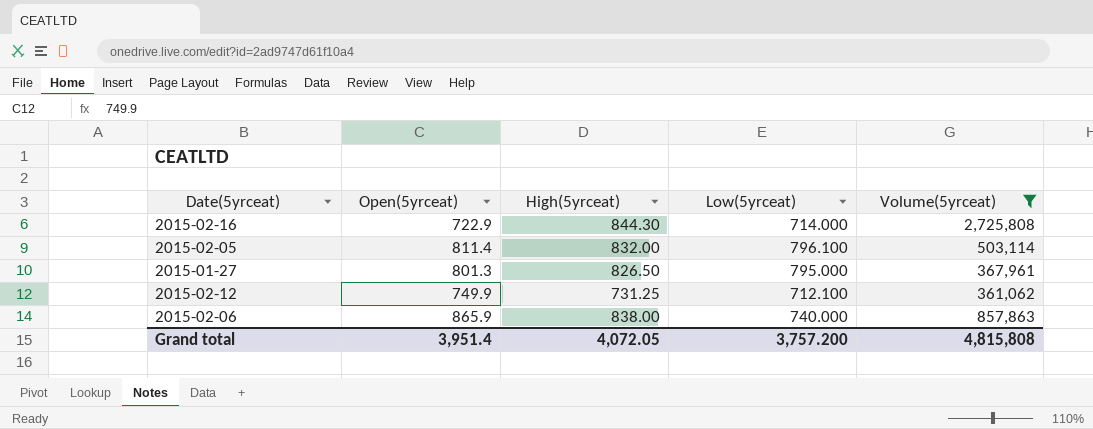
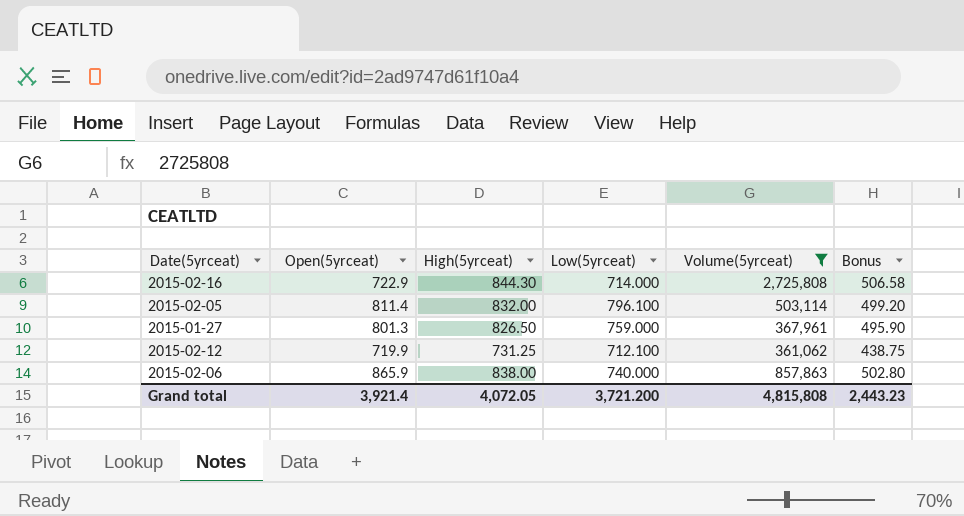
column Bonus | formula: none -> [High(5yrceat)] * 0.6
2015-01-27 | Low(5yrceat): 795.000 -> 759.000
2015-02-12 | Open(5yrceat): 749.9 -> 719.9
Grand total | Open(5yrceat): 3,951.4 -> 3,921.4
Grand total | Low(5yrceat): 3,757.200 -> 3,721.200

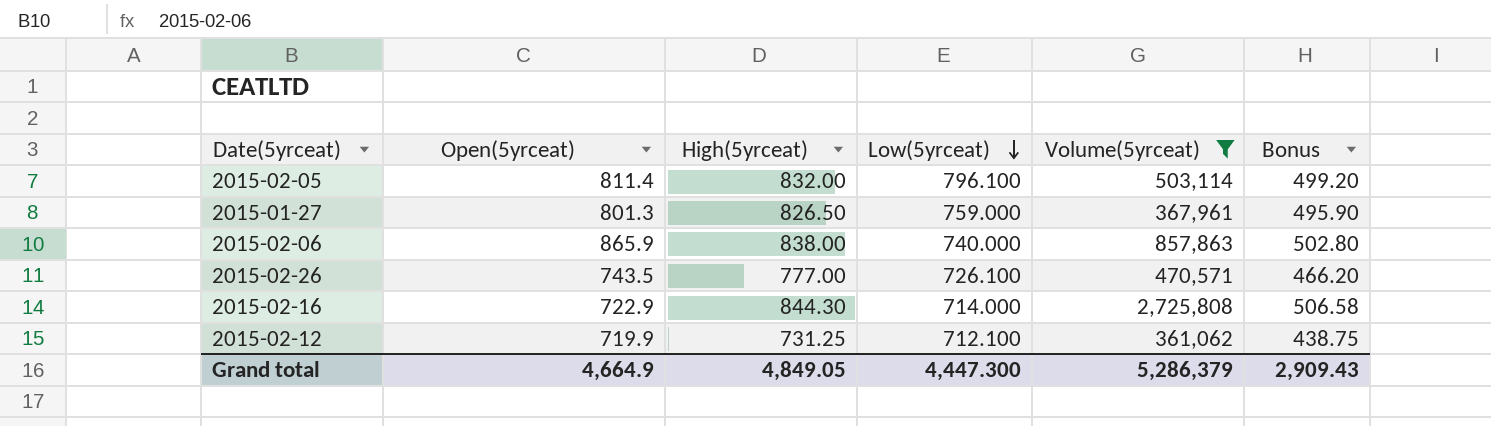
row order: none -> Low(5yrceat) descending
row 2015-02-26: none -> 743.5 | 777.00 | 726.100 | 470,571 | 466.20
Grand total | Open(5yrceat): 3,921.4 -> 4,664.9
Grand total | High(5yrceat): 4,072.05 -> 4,849.05
Grand total | Low(5yrceat): 3,721.200 -> 4,447.300
Grand total | Volume(5yrceat): 4,815,808 -> 5,286,379
Grand total | Bonus: 2,443.23 -> 2,909.43

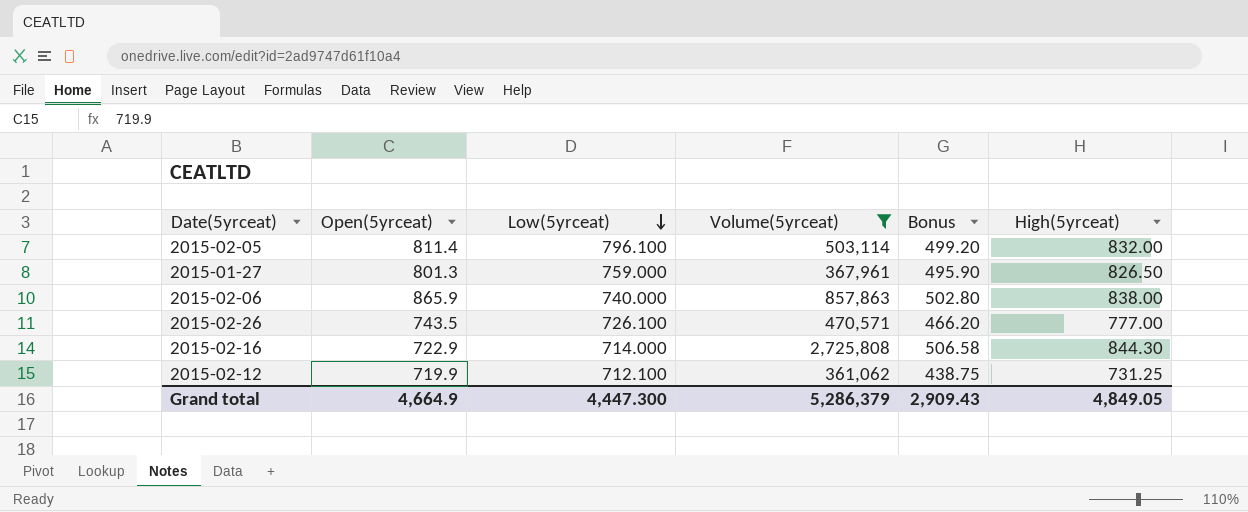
column High(5yrceat) | position: 3 -> 6

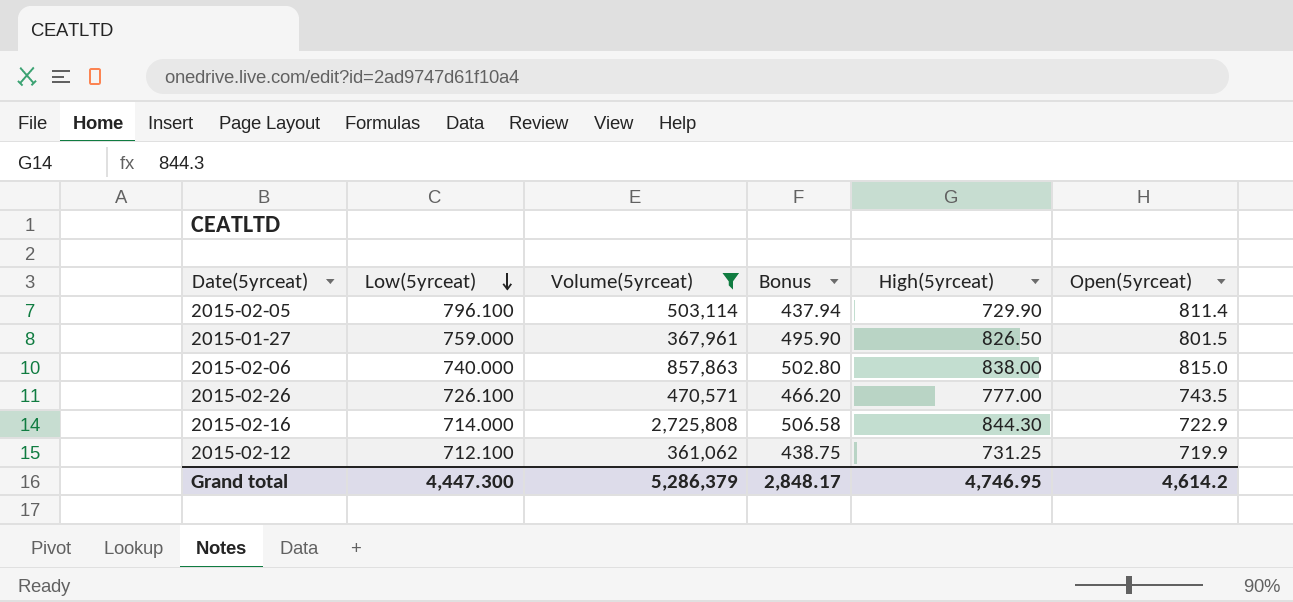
column Open(5yrceat) | position: 2 -> 6
2015-02-05 | Bonus: 499.20 -> 437.94
2015-02-05 | High(5yrceat): 832.00 -> 729.90
2015-01-27 | Open(5yrceat): 801.3 -> 801.5
2015-02-06 | Open(5yrceat): 865.9 -> 815.0
Grand total | Bonus: 2,909.43 -> 2,848.17
Grand total | High(5yrceat): 4,849.05 -> 4,746.95
Grand total | Open(5yrceat): 4,664.9 -> 4,614.2

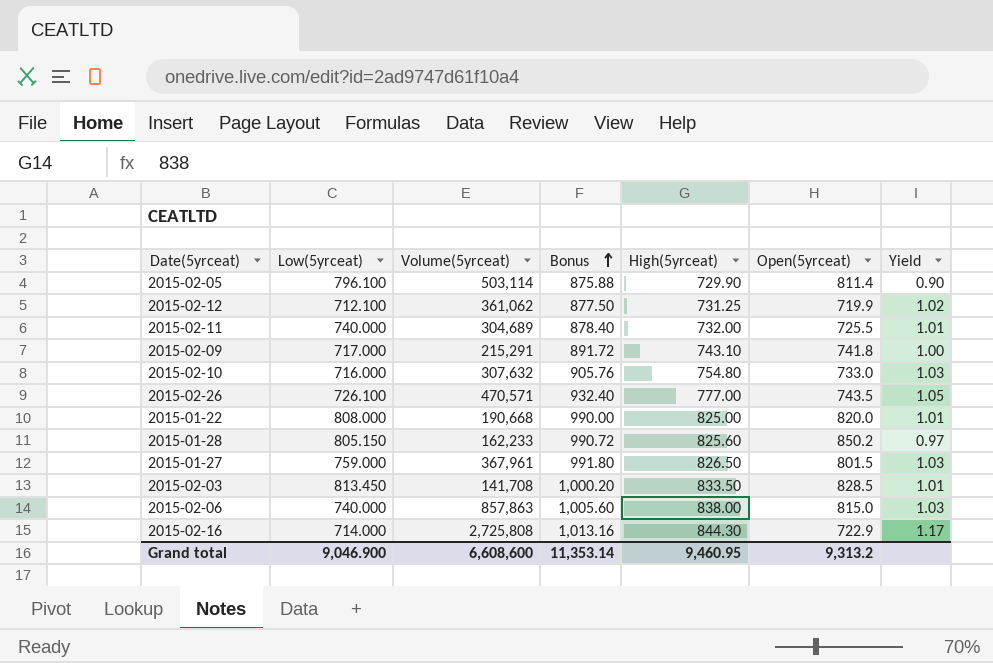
filter: Volume(5yrceat) >= 361,062 -> none
row order: Low(5yrceat) descending -> Bonus ascending
column Bonus | formula: [High(5yrceat)] * 0.6 -> [High(5yrceat)] * 1.2
column Yield | formula: none -> [High(5yrceat)] / [Open(5yrceat)]
Grand total | Low(5yrceat): 4,447.300 -> 9,046.900
Grand total | Volume(5yrceat): 5,286,379 -> 6,608,600
Grand total | Bonus: 2,848.17 -> 11,353.14
Grand total | High(5yrceat): 4,746.95 -> 9,460.95
Grand total | Open(5yrceat): 4,614.2 -> 9,313.2

